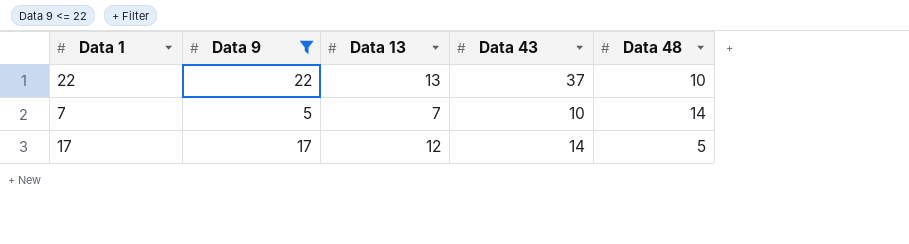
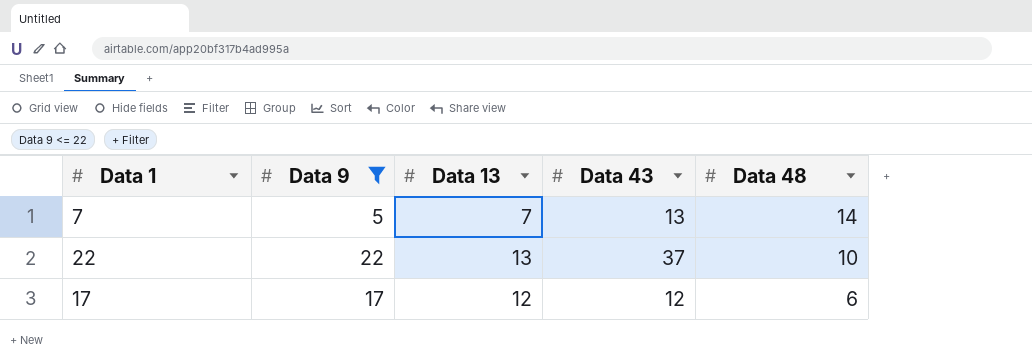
row order: none -> Data 48 descending
7 | Data 43: 10 -> 13
17 | Data 43: 14 -> 12
17 | Data 48: 5 -> 6

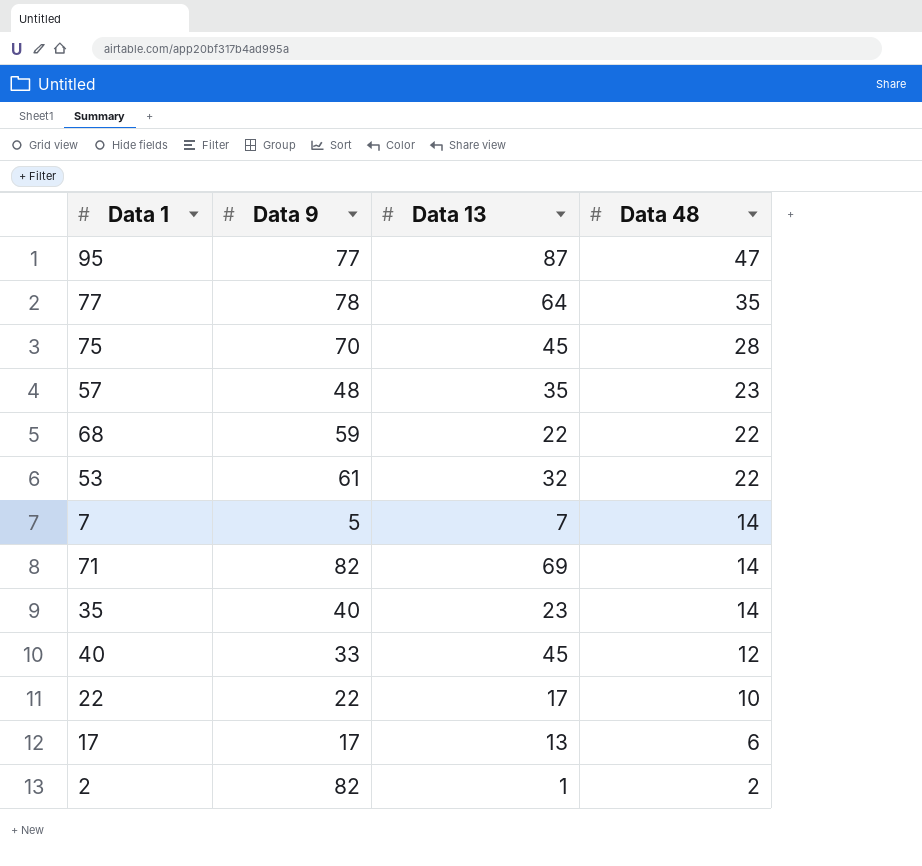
filter: Data 9 <= 22 -> none
column Data 43 | position: 4 -> none
22 | Data 13: 13 -> 17
17 | Data 13: 12 -> 13

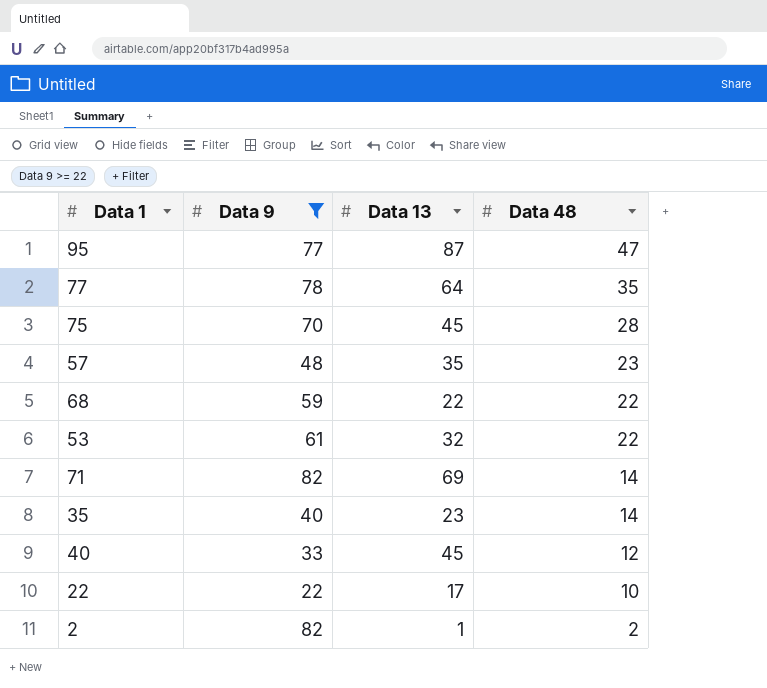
filter: none -> Data 9 >= 22

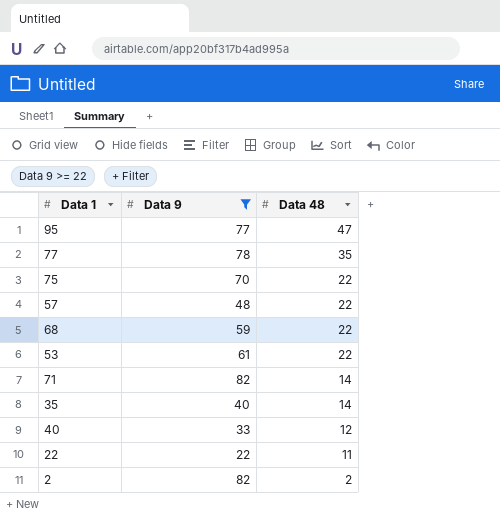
column Data 13 | position: 3 -> none
75 | Data 48: 28 -> 22
57 | Data 48: 23 -> 22
22 | Data 48: 10 -> 11

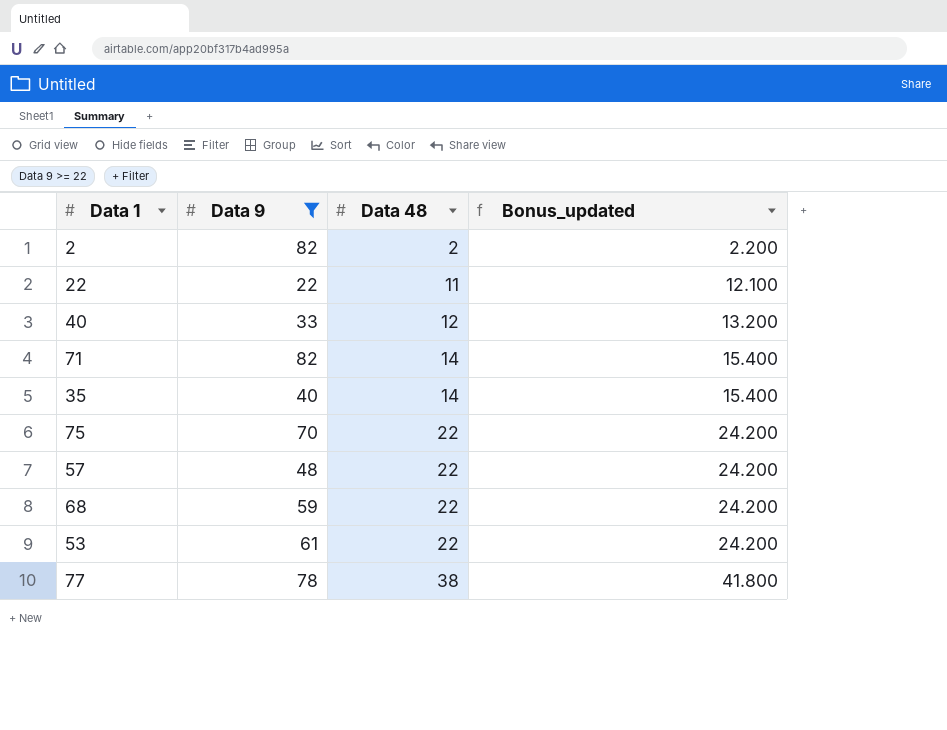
row order: Data 48 descending -> Data 48 ascending
column Bonus_updated | formula: none -> [Data 48] * 1.1
row 95: 77 | 47 -> none
77 | Data 48: 35 -> 38

